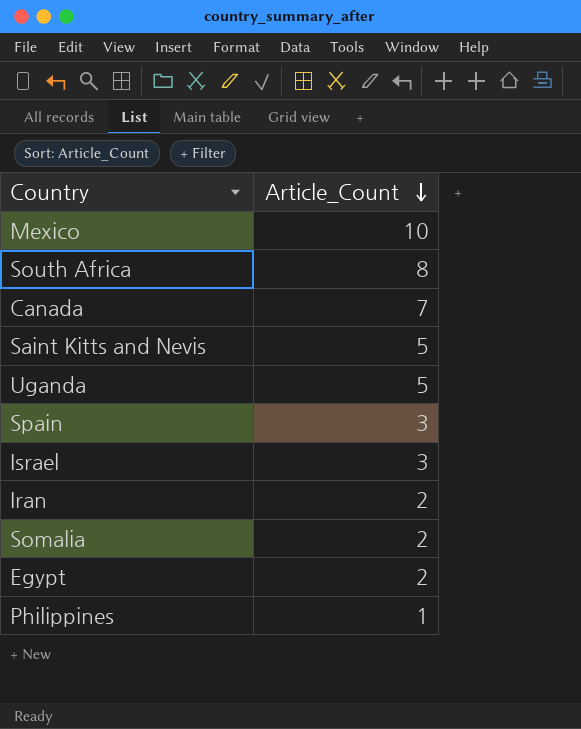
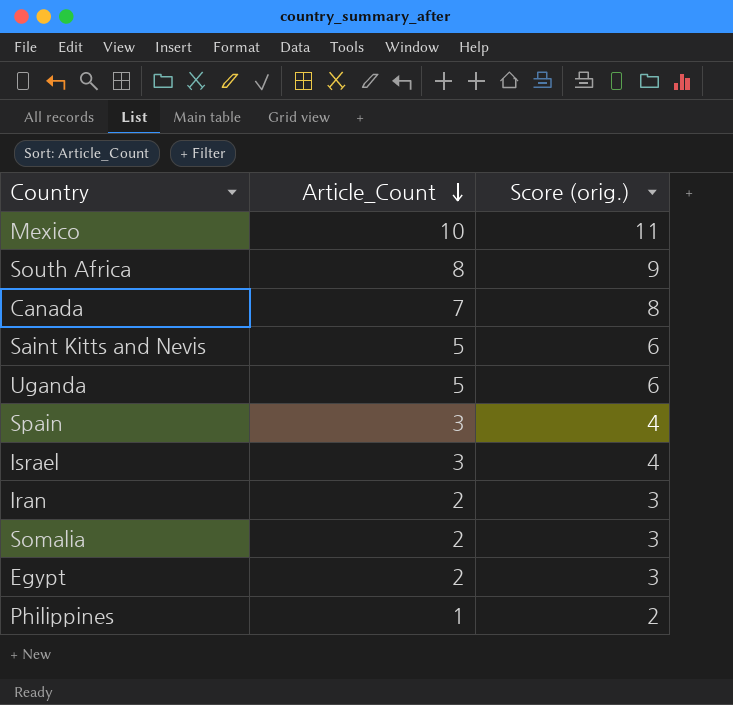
column Score (orig.) | formula: none -> [Article_Count] + 1

